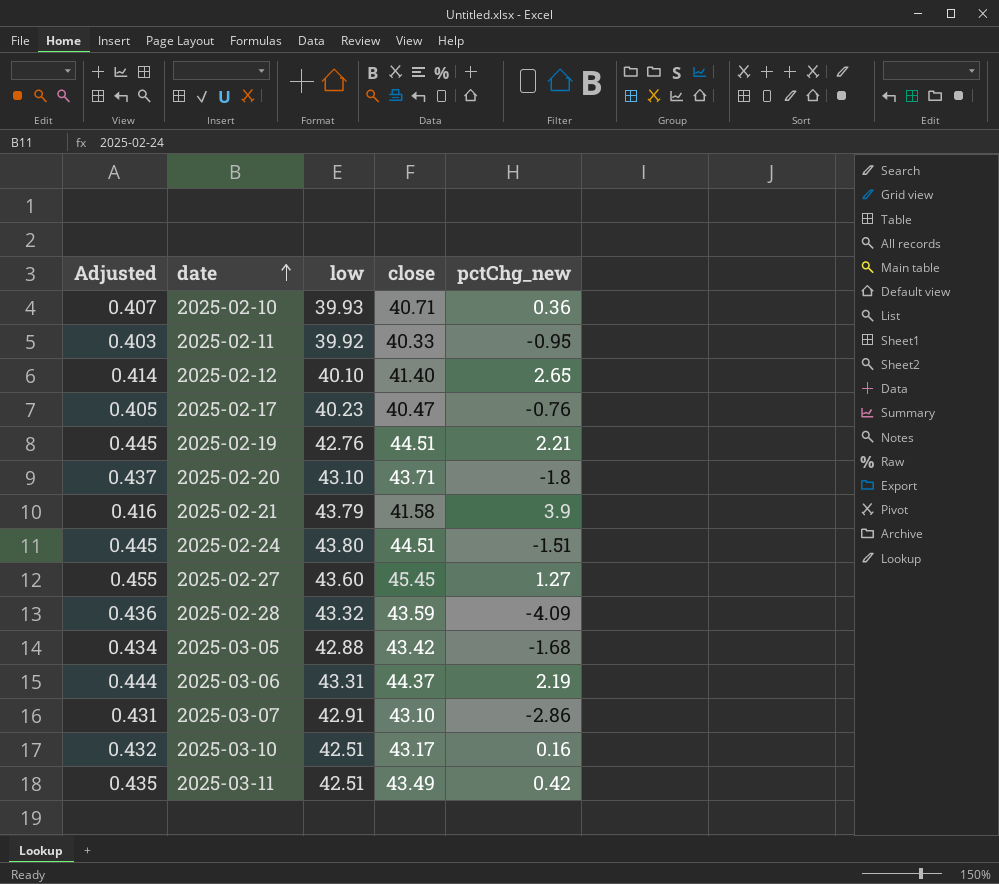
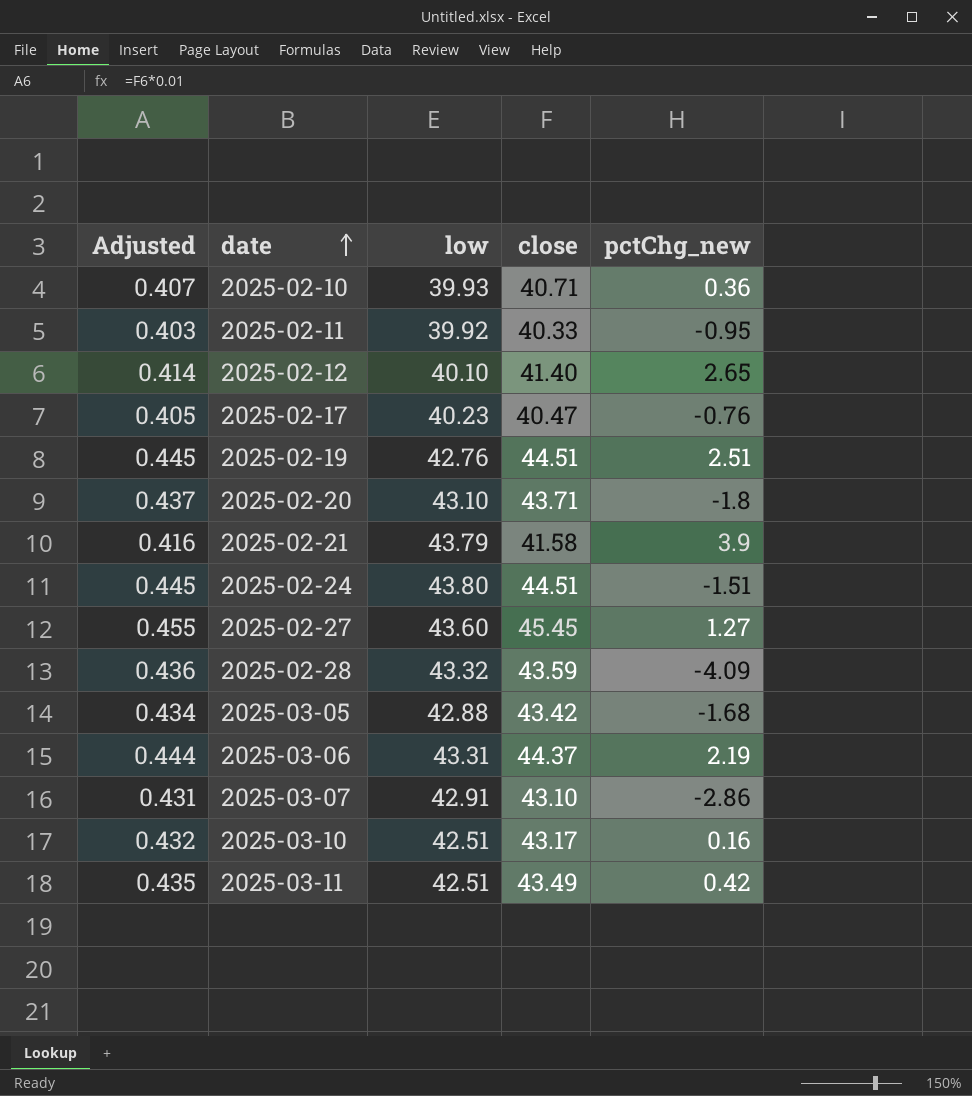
2025-02-19 | pctChg_new: 2.21 -> 2.51

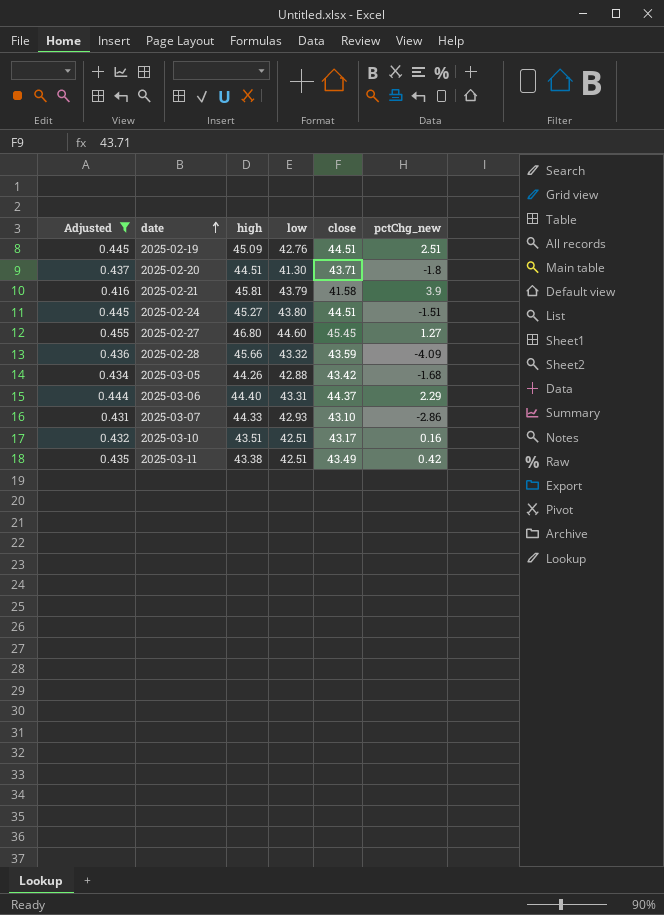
filter: none -> Adjusted >= 0.416
column high | position: none -> 3
2025-02-20 | low: 43.10 -> 41.30
2025-02-27 | low: 43.60 -> 44.60
2025-03-06 | pctChg_new: 2.19 -> 2.29
2025-03-07 | low: 42.91 -> 42.93

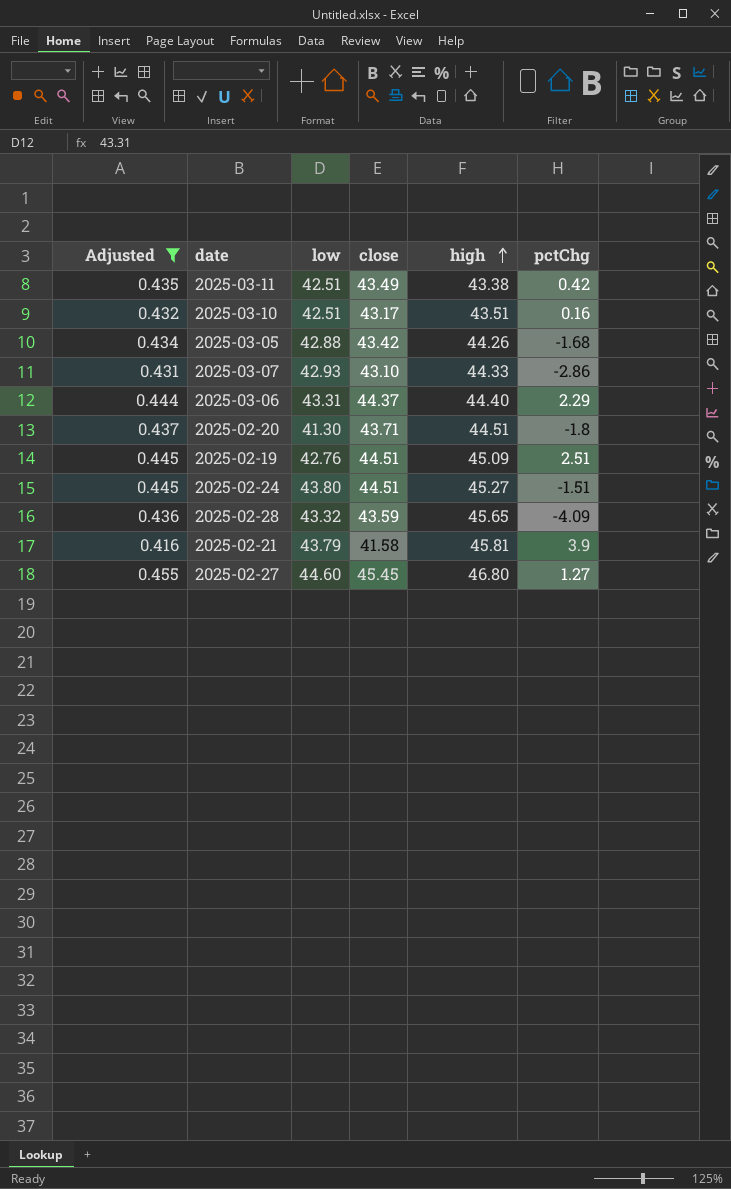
row order: date ascending -> high ascending
column high | position: 3 -> 5
column name: pctChg_new -> pctChg
2025-02-28 | high: 45.66 -> 45.65

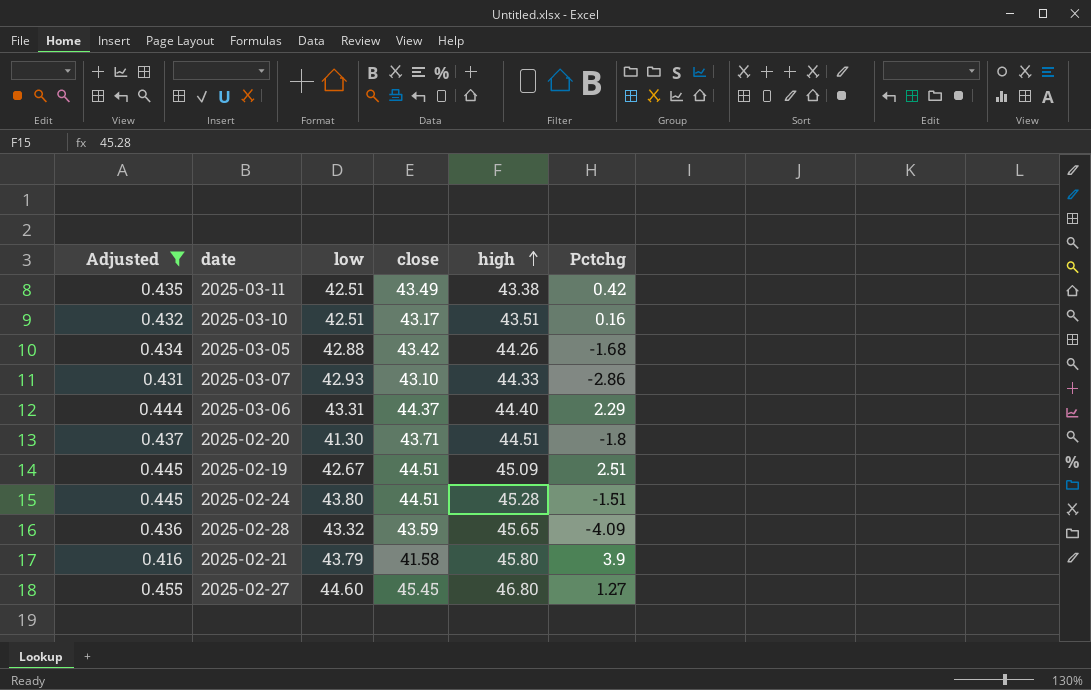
column name: pctChg -> Pctchg
2025-02-19 | low: 42.76 -> 42.67
2025-02-24 | high: 45.27 -> 45.28
2025-02-21 | high: 45.81 -> 45.80

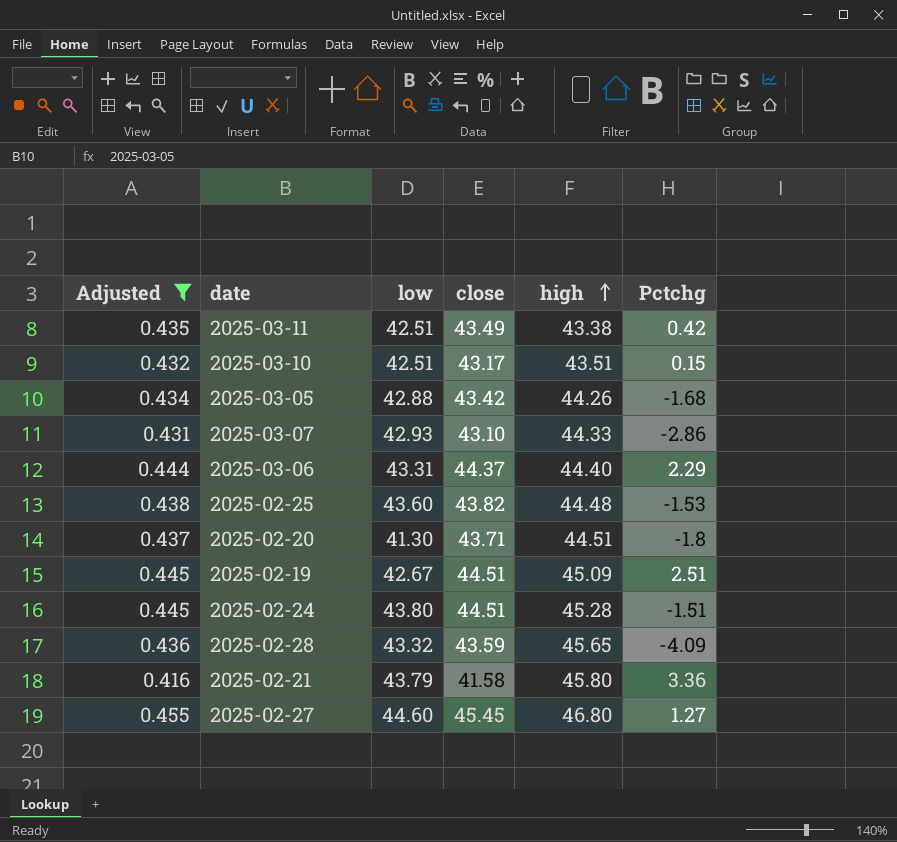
2025-03-10 | Pctchg: 0.16 -> 0.15
row 2025-02-25: none -> 0.438 | 43.60 | 43.82 | 44.48 | -1.53
2025-02-21 | Pctchg: 3.9 -> 3.36

